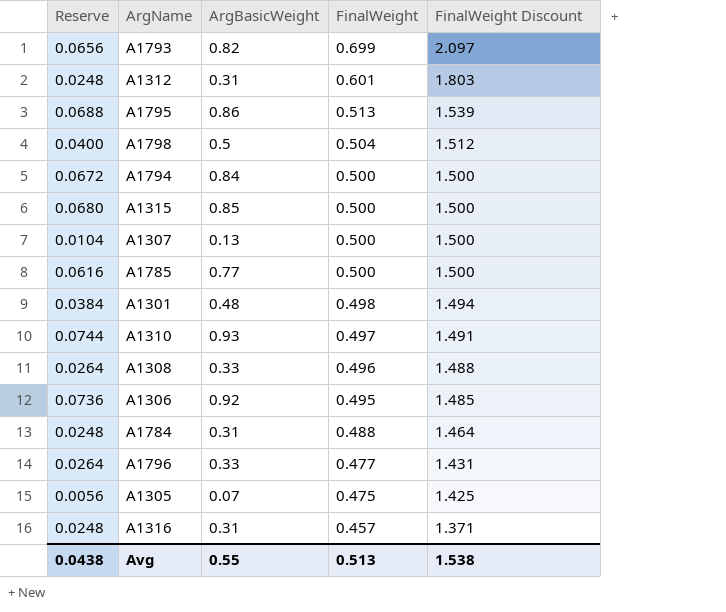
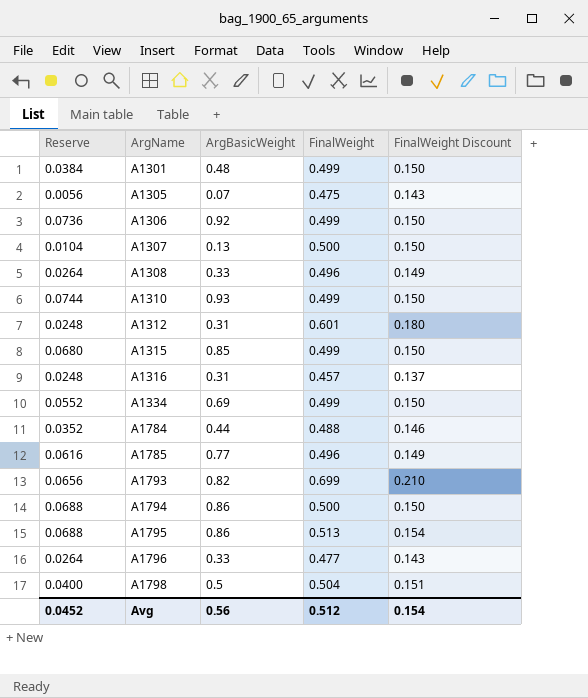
row order: FinalWeight descending -> ArgName ascending
column FinalWeight Discount | formula: [FinalWeight] * 3 -> [FinalWeight] * 0.3
A1301 | FinalWeight: 0.498 -> 0.499
A1306 | FinalWeight: 0.495 -> 0.499
A1310 | FinalWeight: 0.497 -> 0.499
A1315 | FinalWeight: 0.500 -> 0.499
row A1334: none -> 0.0552 | 0.69 | 0.499 | 0.150
A1784 | Reserve: 0.0248 -> 0.0352
A1784 | ArgBasicWeight: 0.31 -> 0.44
A1785 | FinalWeight: 0.500 -> 0.496
A1794 | Reserve: 0.0672 -> 0.0688
A1794 | ArgBasicWeight: 0.84 -> 0.86
Avg | Reserve: 0.0438 -> 0.0452
Avg | ArgBasicWeight: 0.55 -> 0.56
Avg | FinalWeight: 0.513 -> 0.512
Avg | FinalWeight Discount: 1.538 -> 0.154

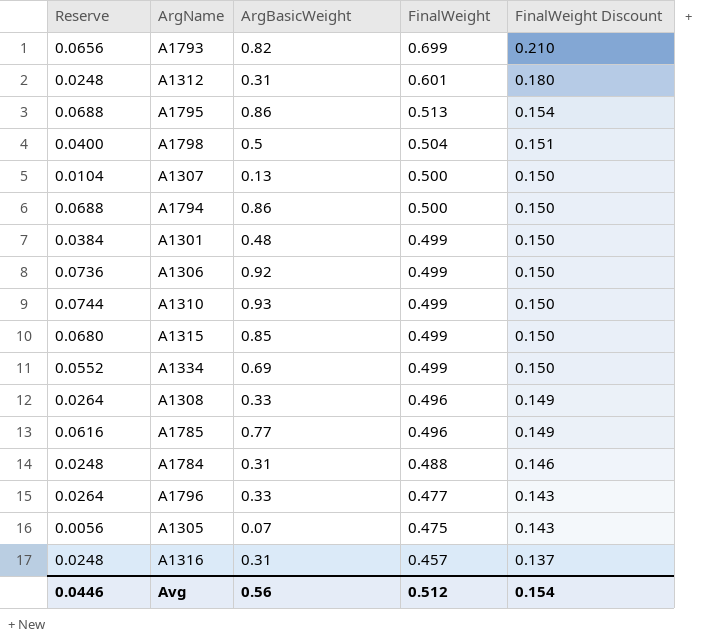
row order: ArgName ascending -> FinalWeight descending
A1784 | Reserve: 0.0352 -> 0.0248
A1784 | ArgBasicWeight: 0.44 -> 0.31
Avg | Reserve: 0.0452 -> 0.0446

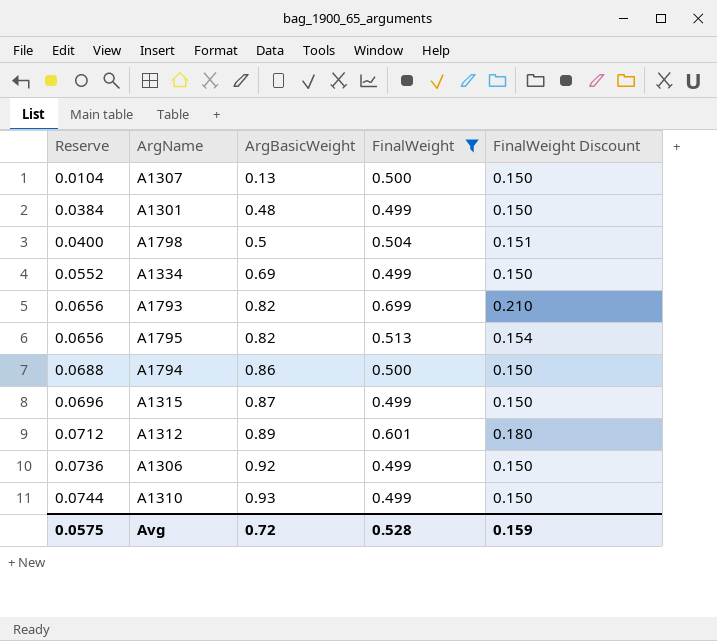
filter: none -> FinalWeight >= 0.499
row order: FinalWeight descending -> Reserve ascending
A1795 | Reserve: 0.0688 -> 0.0656
A1795 | ArgBasicWeight: 0.86 -> 0.82
A1315 | Reserve: 0.0680 -> 0.0696
A1315 | ArgBasicWeight: 0.85 -> 0.87
A1312 | Reserve: 0.0248 -> 0.0712
A1312 | ArgBasicWeight: 0.31 -> 0.89
Avg | Reserve: 0.0446 -> 0.0575
Avg | ArgBasicWeight: 0.56 -> 0.72
Avg | FinalWeight: 0.512 -> 0.528
Avg | FinalWeight Discount: 0.154 -> 0.159

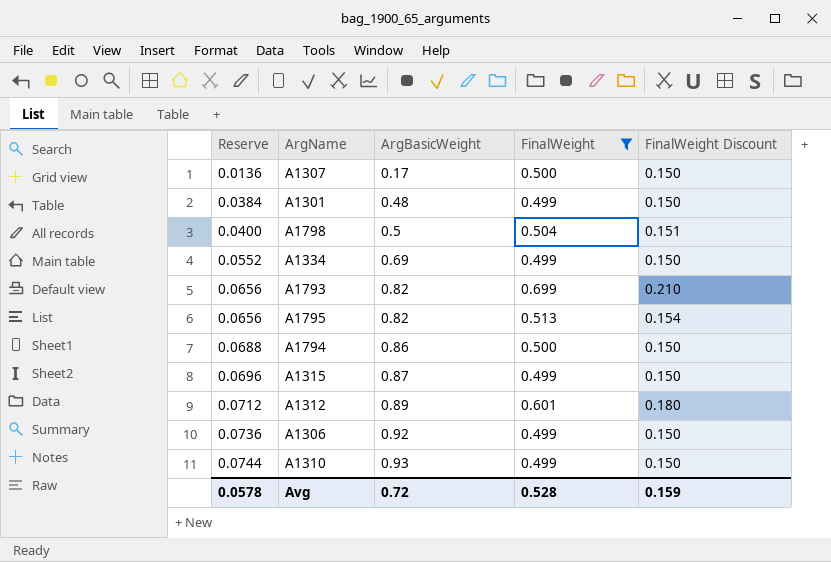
A1307 | Reserve: 0.0104 -> 0.0136
A1307 | ArgBasicWeight: 0.13 -> 0.17
Avg | Reserve: 0.0575 -> 0.0578

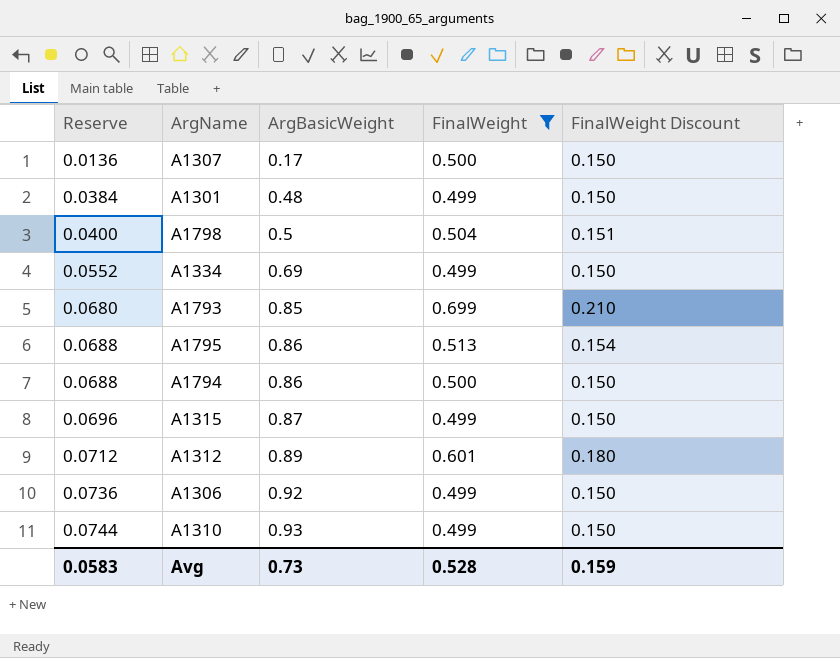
A1793 | Reserve: 0.0656 -> 0.0680
A1793 | ArgBasicWeight: 0.82 -> 0.85
A1795 | Reserve: 0.0656 -> 0.0688
A1795 | ArgBasicWeight: 0.82 -> 0.86
Avg | Reserve: 0.0578 -> 0.0583
Avg | ArgBasicWeight: 0.72 -> 0.73

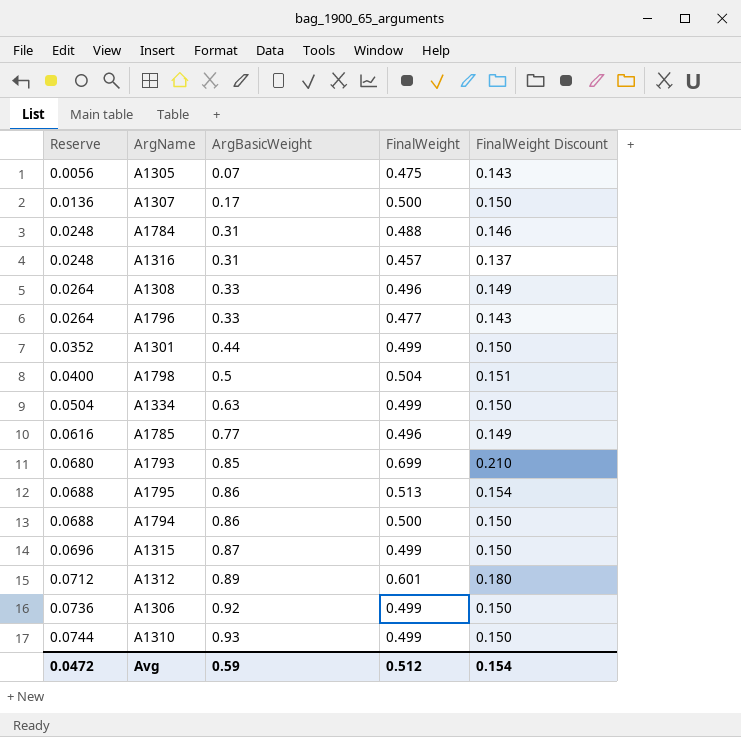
filter: FinalWeight >= 0.499 -> none
A1301 | Reserve: 0.0384 -> 0.0352
A1301 | ArgBasicWeight: 0.48 -> 0.44
A1334 | Reserve: 0.0552 -> 0.0504
A1334 | ArgBasicWeight: 0.69 -> 0.63
Avg | Reserve: 0.0583 -> 0.0472
Avg | ArgBasicWeight: 0.73 -> 0.59
Avg | FinalWeight: 0.528 -> 0.512
Avg | FinalWeight Discount: 0.159 -> 0.154

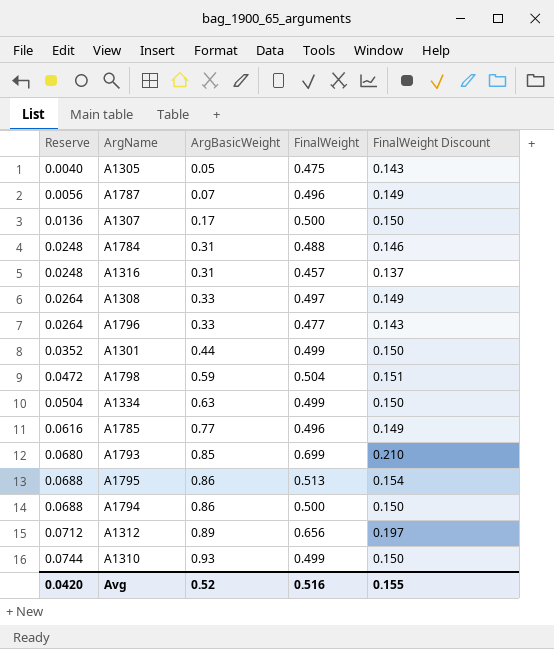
row A1315: 0.0696 | 0.87 | 0.499 | 0.150 -> none
row A1306: 0.0736 | 0.92 | 0.499 | 0.150 -> none
A1305 | Reserve: 0.0056 -> 0.0040
A1305 | ArgBasicWeight: 0.07 -> 0.05
row A1787: none -> 0.0056 | 0.07 | 0.496 | 0.149
A1308 | FinalWeight: 0.496 -> 0.497
A1798 | Reserve: 0.0400 -> 0.0472
A1798 | ArgBasicWeight: 0.5 -> 0.59
A1312 | FinalWeight: 0.601 -> 0.656
A1312 | FinalWeight Discount: 0.180 -> 0.197
Avg | Reserve: 0.0472 -> 0.0420
Avg | ArgBasicWeight: 0.59 -> 0.52
Avg | FinalWeight: 0.512 -> 0.516
Avg | FinalWeight Discount: 0.154 -> 0.155

